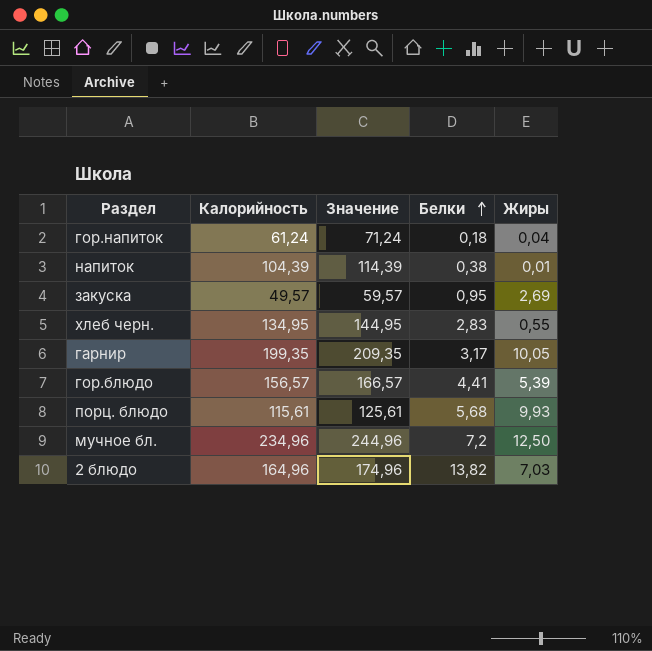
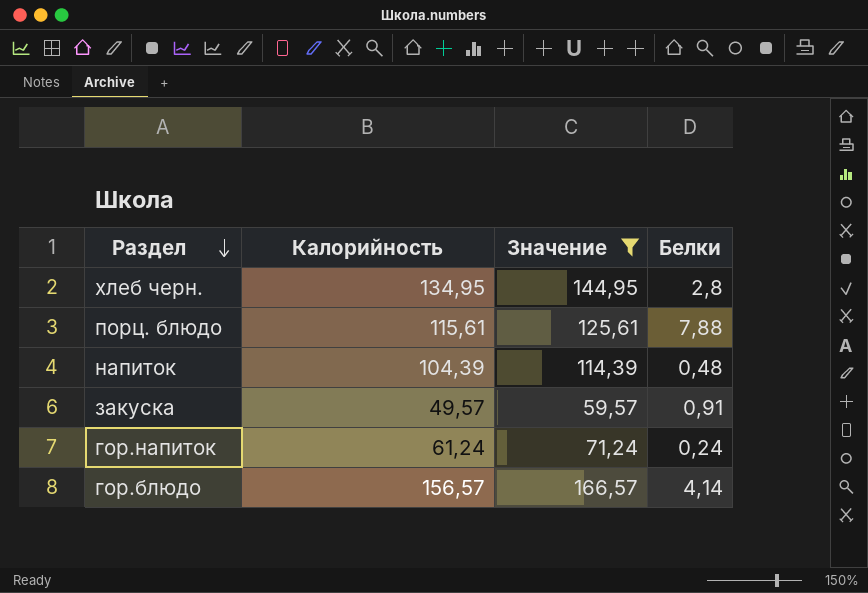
filter: none -> Значение <= 166,57
row order: Белки ascending -> Раздел descending
column Жиры | position: 5 -> none
хлеб черн. | Белки: 2,83 -> 2,8
порц. блюдо | Белки: 5,68 -> 7,88
напиток | Белки: 0,38 -> 0,48
закуска | Белки: 0,95 -> 0,91
гор.напиток | Белки: 0,18 -> 0,24
гор.блюдо | Белки: 4,41 -> 4,14

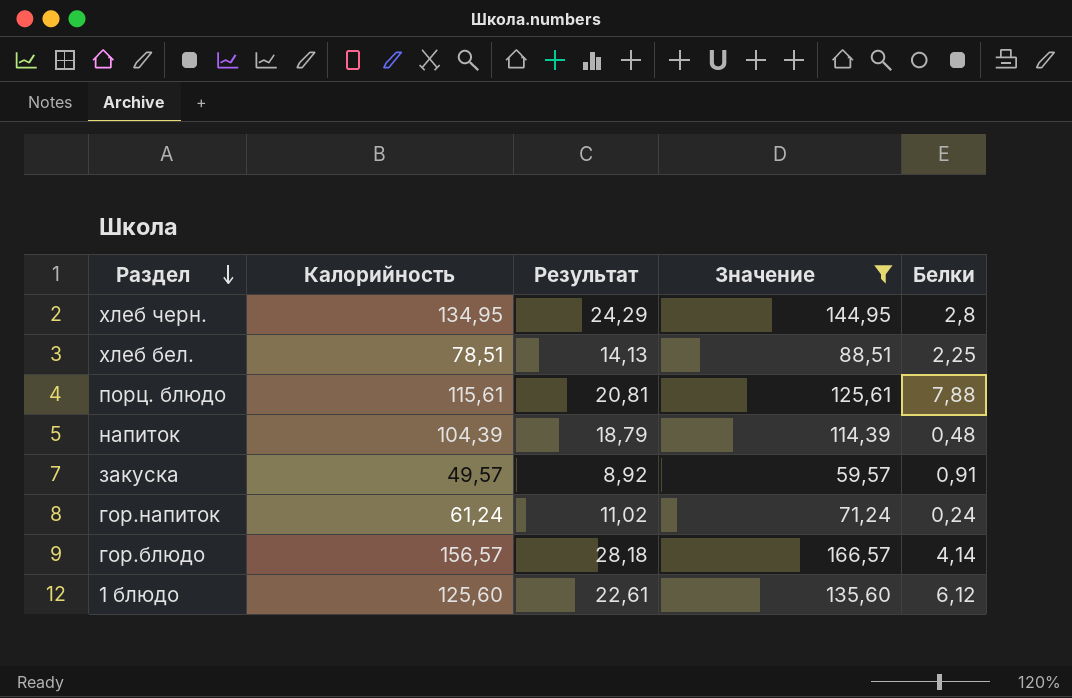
column Результат | formula: none -> [Калорийность] * 0,18
row хлеб бел.: none -> 78,51 | 14,13 | 88,51 | 2,25
row 1 блюдо: none -> 125,60 | 22,61 | 135,60 | 6,12

